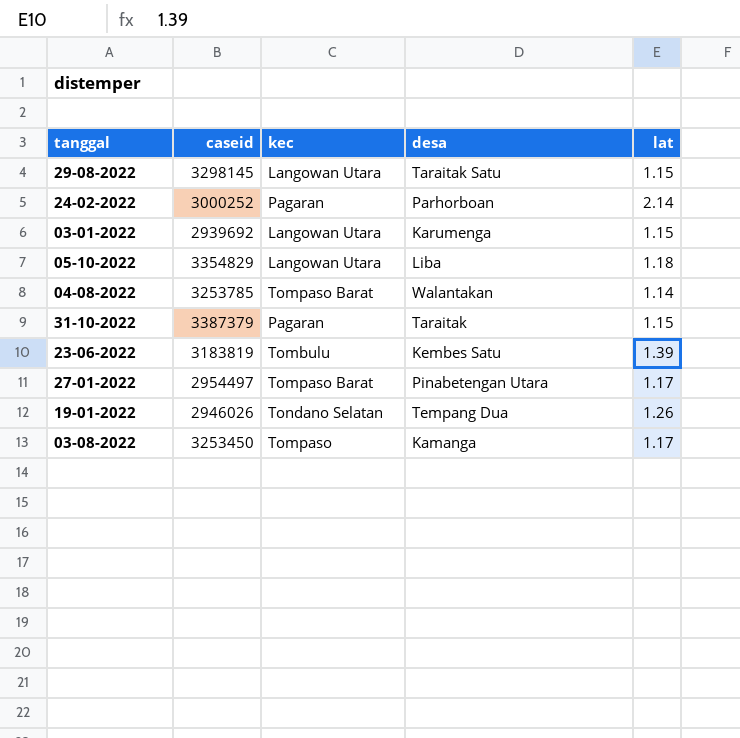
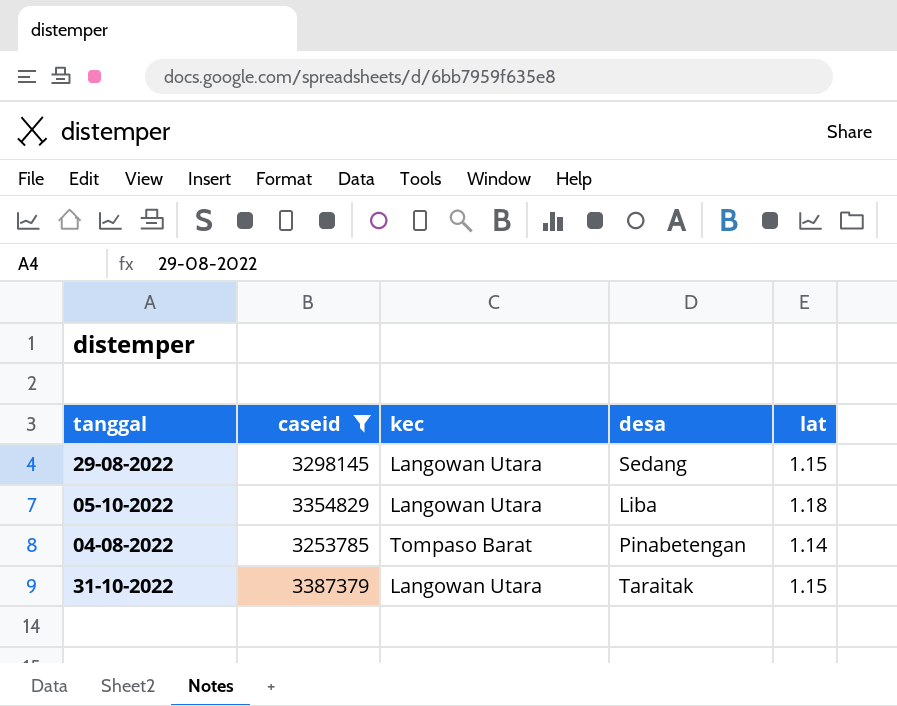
filter: none -> caseid >= 3253785
29-08-2022 | desa: Taraitak Satu -> Sedang
04-08-2022 | desa: Walantakan -> Pinabetengan
31-10-2022 | kec: Pagaran -> Langowan Utara

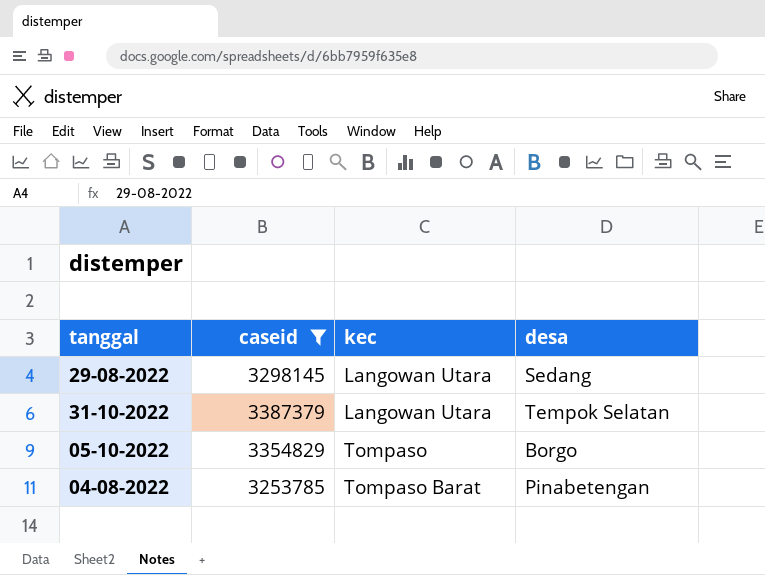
row order: none -> kec ascending
column lat | position: 5 -> none
31-10-2022 | desa: Taraitak -> Tempok Selatan
05-10-2022 | kec: Langowan Utara -> Tompaso
05-10-2022 | desa: Liba -> Borgo

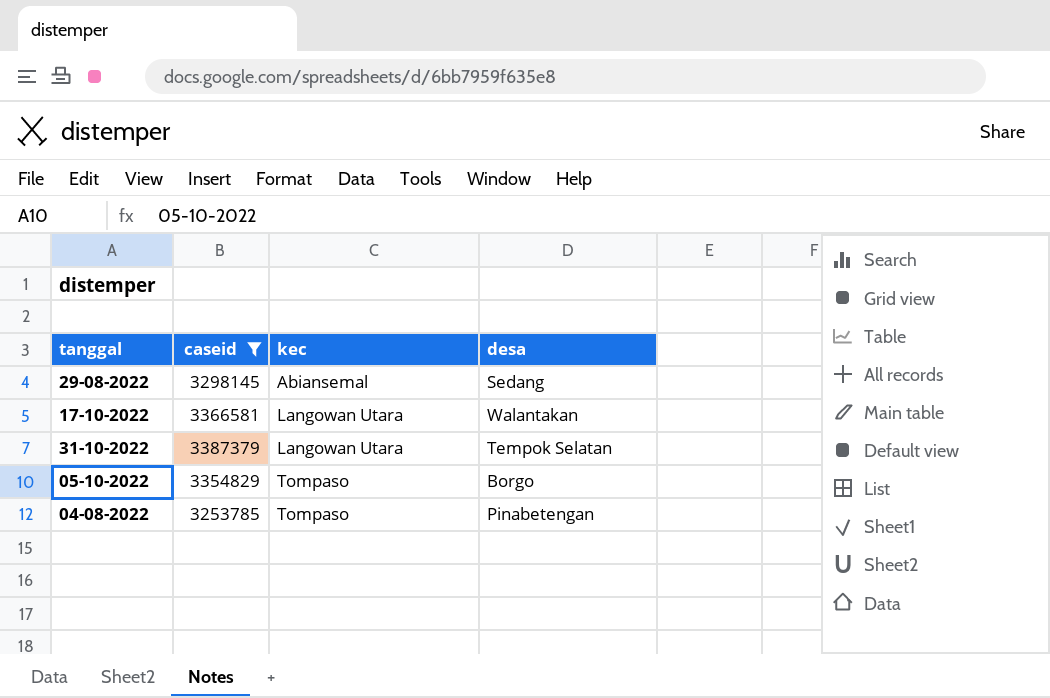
29-08-2022 | kec: Langowan Utara -> Abiansemal
row 17-10-2022: none -> 3366581 | Langowan Utara | Walantakan
04-08-2022 | kec: Tompaso Barat -> Tompaso

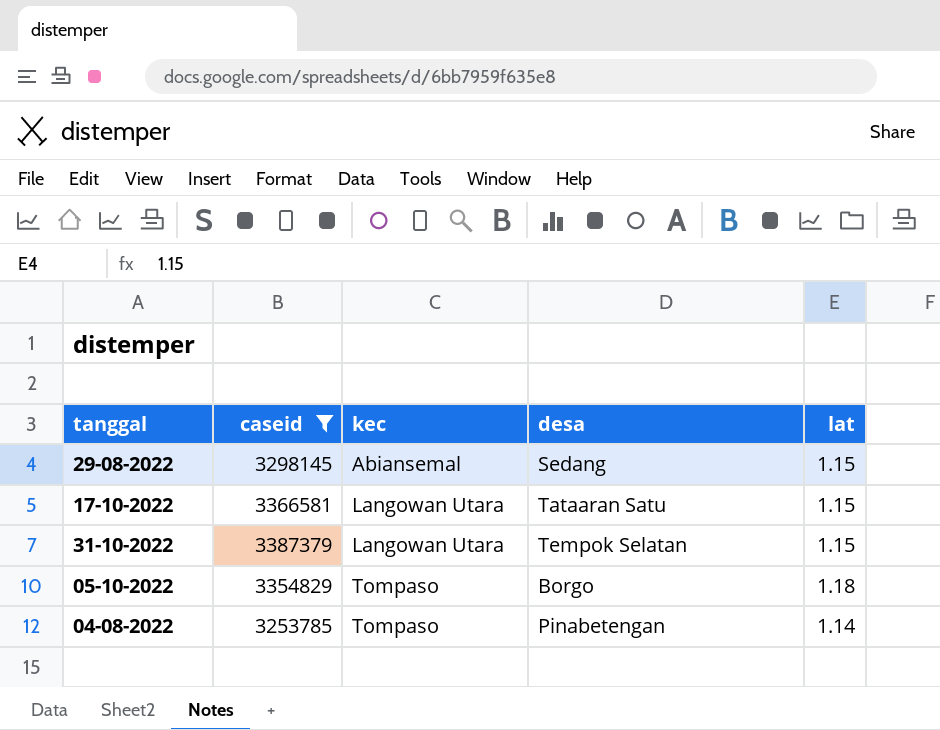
column lat | position: none -> 5
17-10-2022 | desa: Walantakan -> Tataaran Satu

